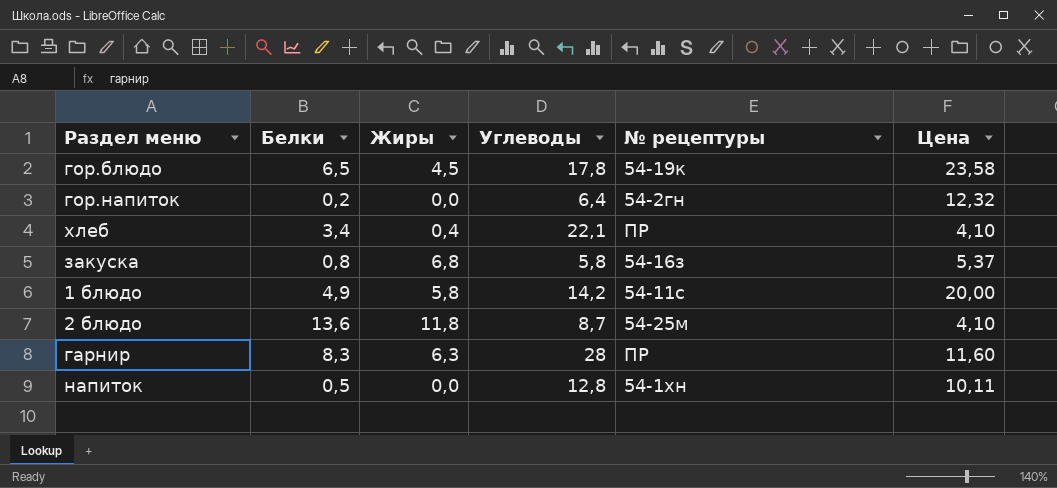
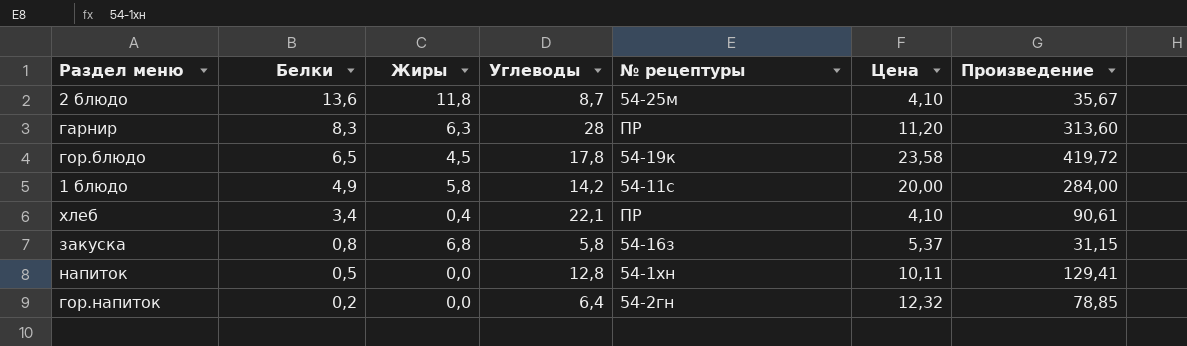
row order: none -> Белки descending
column Произведение | formula: none -> [Углеводы] * [Цена]
гарнир | Цена: 11,60 -> 11,20

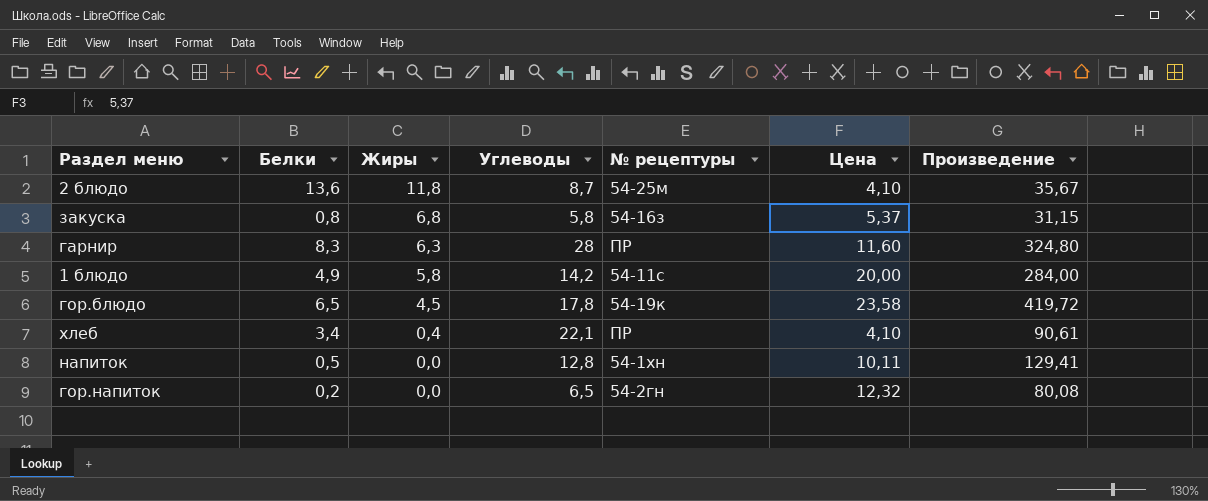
row order: Белки descending -> Жиры descending
гарнир | Цена: 11,20 -> 11,60
гарнир | Произведение: 313,60 -> 324,80
гор.напиток | Углеводы: 6,4 -> 6,5
гор.напиток | Произведение: 78,85 -> 80,08

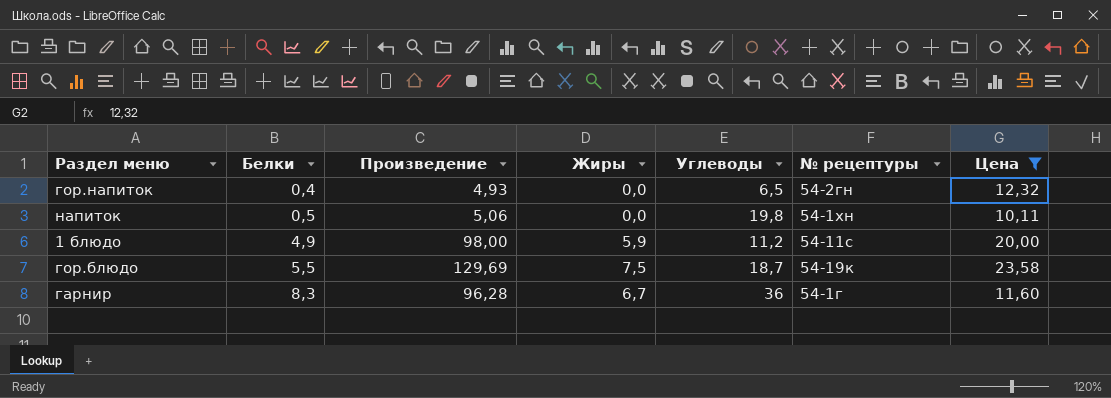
filter: none -> Цена >= 10,11
row order: Жиры descending -> Белки ascending
column Произведение | formula: [Углеводы] * [Цена] -> [Белки] * [Цена]
column Произведение | position: 7 -> 3
гор.напиток | Белки: 0,2 -> 0,4
напиток | Углеводы: 12,8 -> 19,8
1 блюдо | Жиры: 5,8 -> 5,9
1 блюдо | Углеводы: 14,2 -> 11,2
гор.блюдо | Белки: 6,5 -> 5,5
гор.блюдо | Жиры: 4,5 -> 7,5
гор.блюдо | Углеводы: 17,8 -> 18,7
гарнир | Жиры: 6,3 -> 6,7
гарнир | Углеводы: 28 -> 36
гарнир | № рецептуры: ПР -> 54-1г

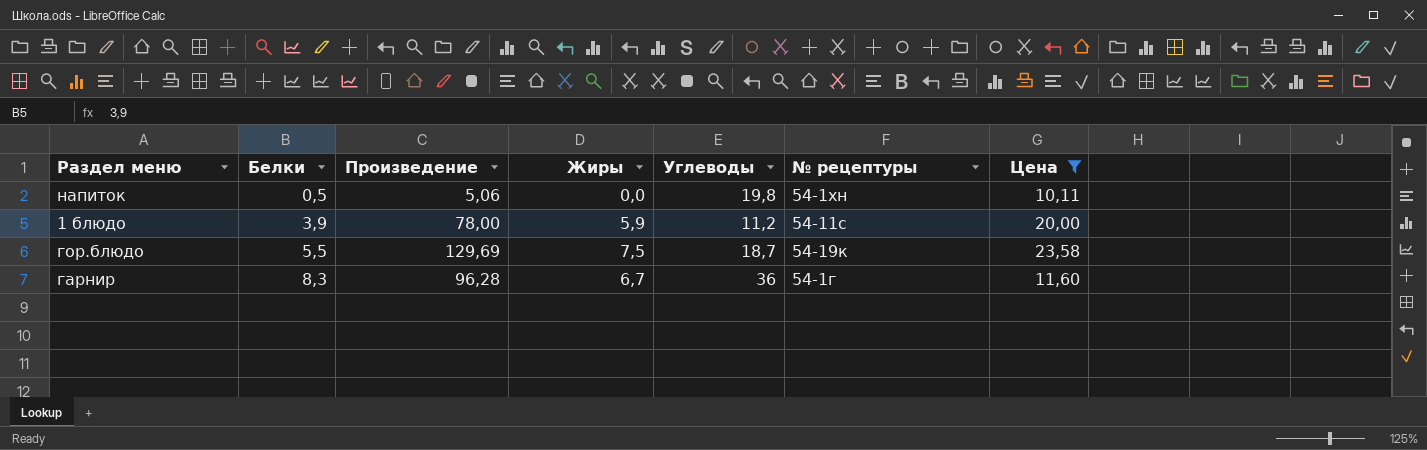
row гор.напиток: 0,4 | 4,93 | 0,0 | 6,5 | 54-2гн | 12,32 -> none
1 блюдо | Белки: 4,9 -> 3,9
1 блюдо | Произведение: 98,00 -> 78,00

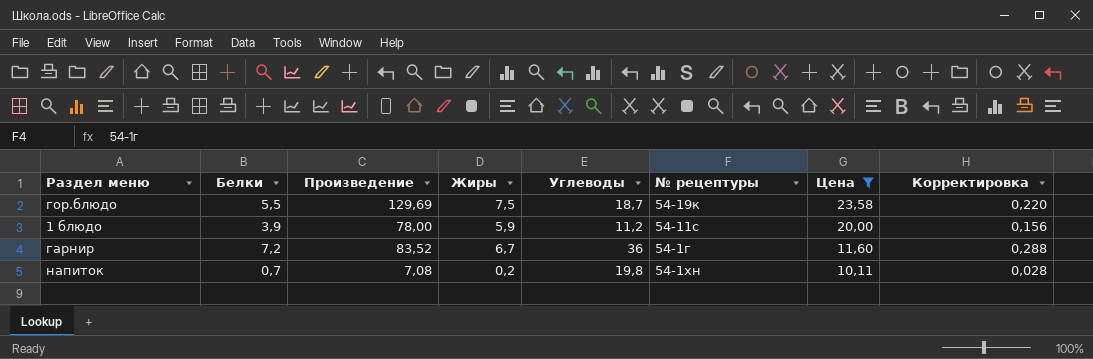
row order: Белки ascending -> Цена descending
column Корректировка | formula: none -> [Белки] * 0,04
гарнир | Белки: 8,3 -> 7,2
гарнир | Произведение: 96,28 -> 83,52
напиток | Белки: 0,5 -> 0,7
напиток | Произведение: 5,06 -> 7,08
напиток | Жиры: 0,0 -> 0,2

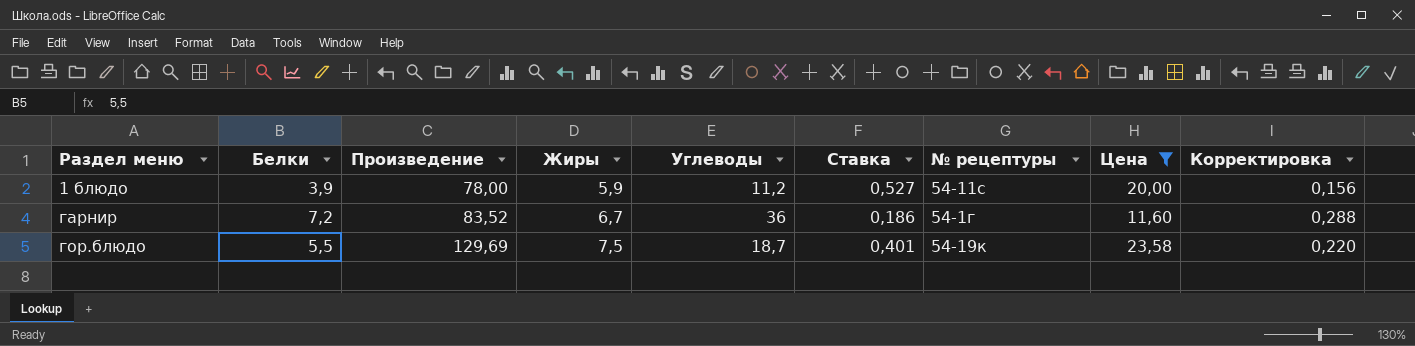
row order: Цена descending -> Раздел меню ascending
column Ставка | formula: none -> [Жиры] / [Углеводы]
row напиток: 0,7 | 7,08 | 0,2 | 19,8 | 54-1хн | 10,11 | 0,028 -> none

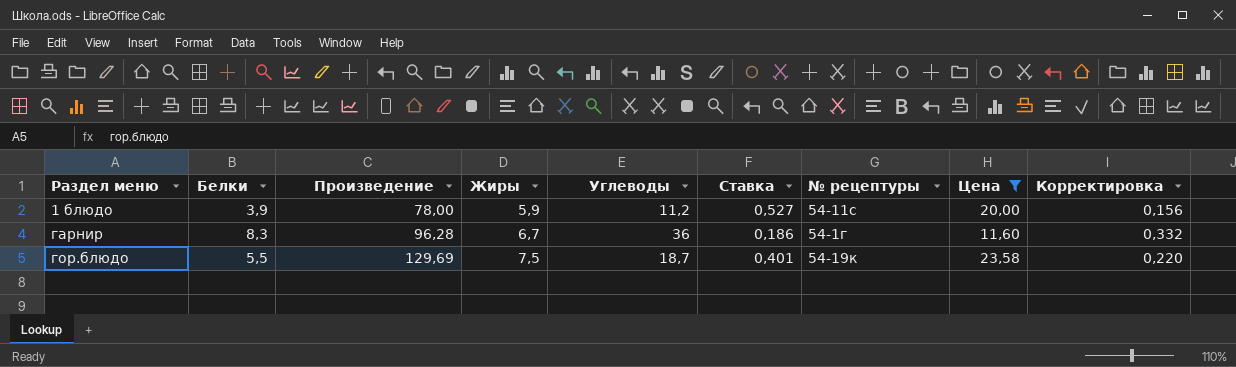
гарнир | Белки: 7,2 -> 8,3
гарнир | Произведение: 83,52 -> 96,28
гарнир | Корректировка: 0,288 -> 0,332

